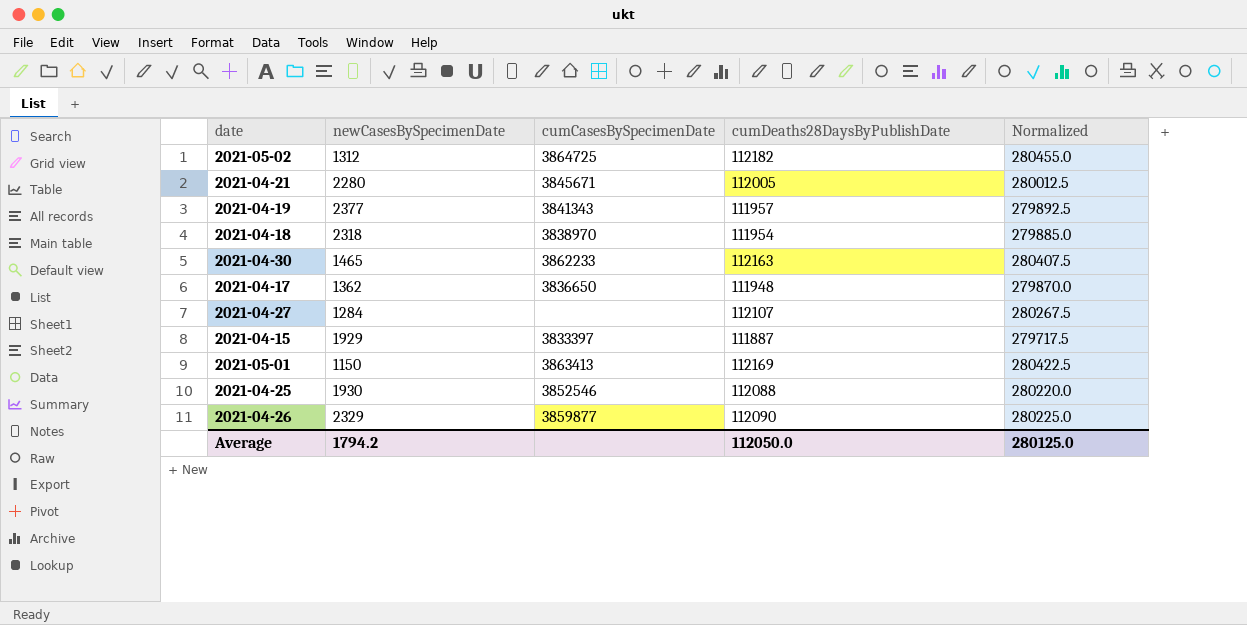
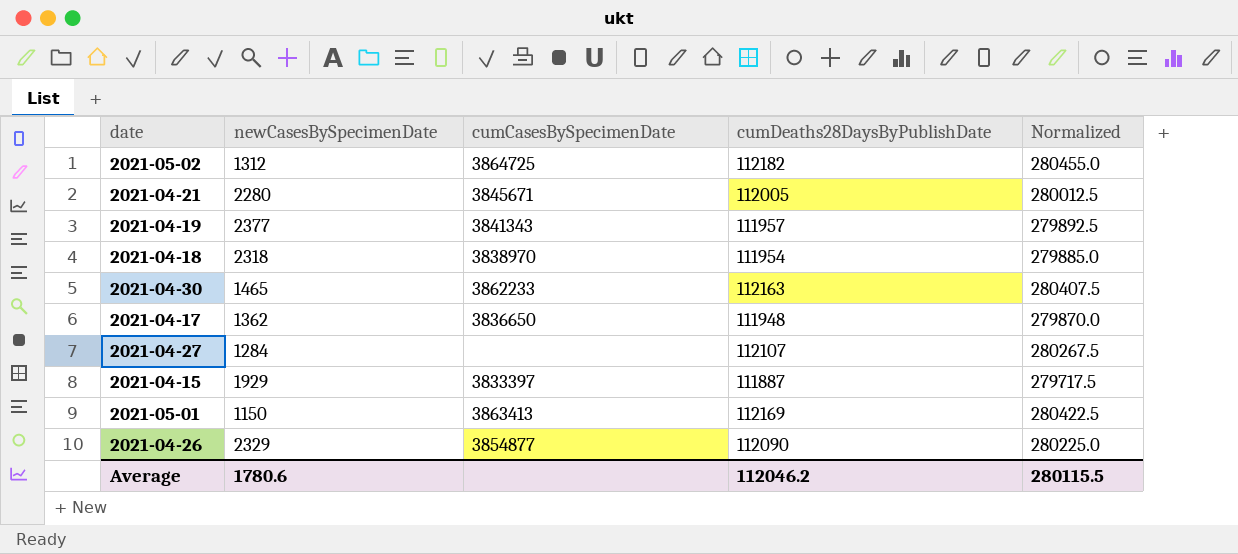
row 2021-04-25: 1930 | 3852546 | 112088 | 280220.0 -> none
2021-04-26 | cumCasesBySpecimenDate: 3859877 -> 3854877
Average | newCasesBySpecimenDate: 1794.2 -> 1780.6
Average | cumDeaths28DaysByPublishDate: 112050.0 -> 112046.2
Average | Normalized: 280125.0 -> 280115.5

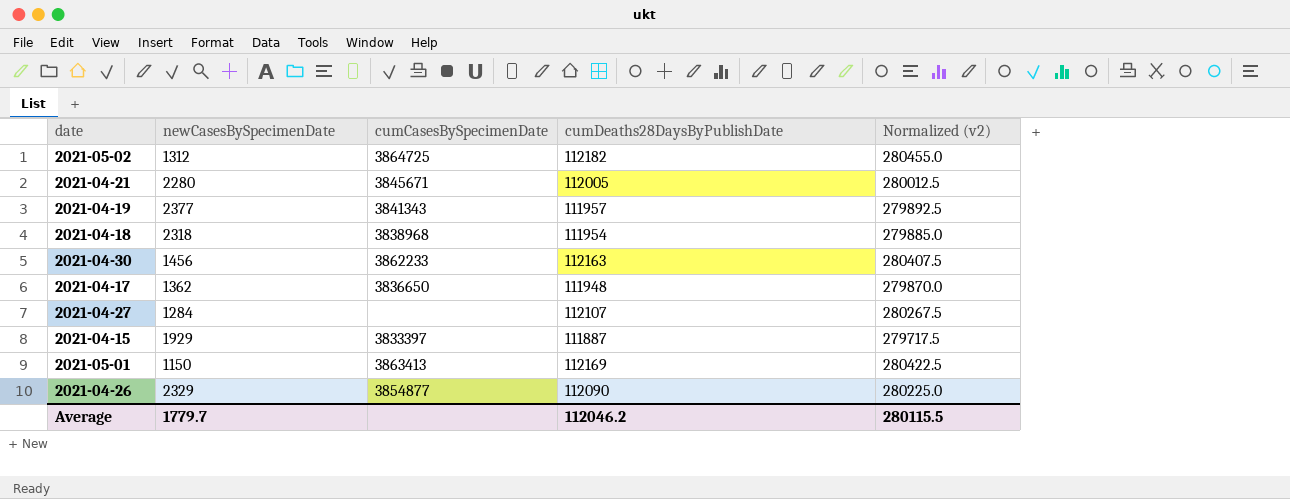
column name: Normalized -> Normalized (v2)
2021-04-18 | cumCasesBySpecimenDate: 3838970 -> 3838968
2021-04-30 | newCasesBySpecimenDate: 1465 -> 1456
Average | newCasesBySpecimenDate: 1780.6 -> 1779.7

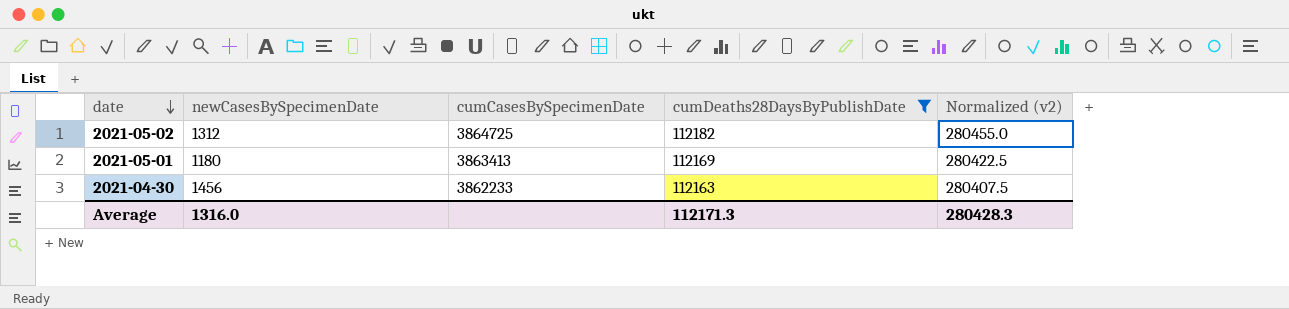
filter: none -> cumDeaths28DaysByPublishDate >= 112163
row order: none -> date descending
2021-05-01 | newCasesBySpecimenDate: 1150 -> 1180
Average | newCasesBySpecimenDate: 1779.7 -> 1316.0
Average | cumDeaths28DaysByPublishDate: 112046.2 -> 112171.3
Average | Normalized (v2): 280115.5 -> 280428.3

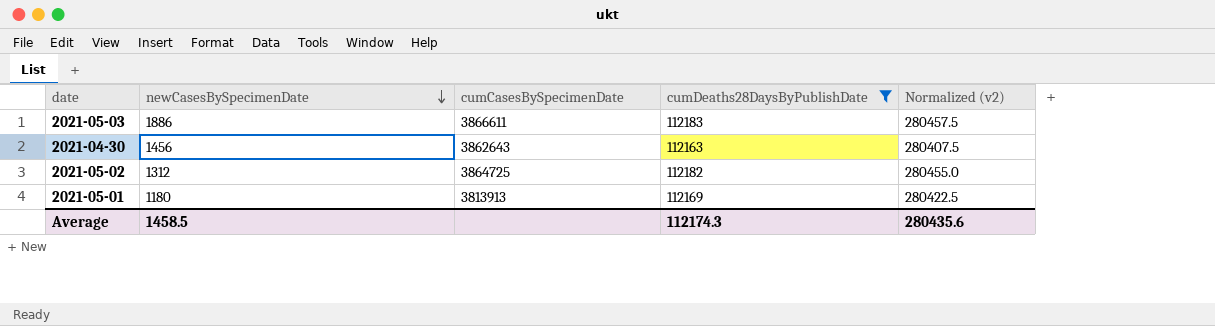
row order: date descending -> newCasesBySpecimenDate descending
row 2021-05-03: none -> 1886 | 3866611 | 112183 | 280457.5
2021-04-30 | cumCasesBySpecimenDate: 3862233 -> 3862643
2021-05-01 | cumCasesBySpecimenDate: 3863413 -> 3813913
Average | newCasesBySpecimenDate: 1316.0 -> 1458.5
Average | cumDeaths28DaysByPublishDate: 112171.3 -> 112174.3
Average | Normalized (v2): 280428.3 -> 280435.6

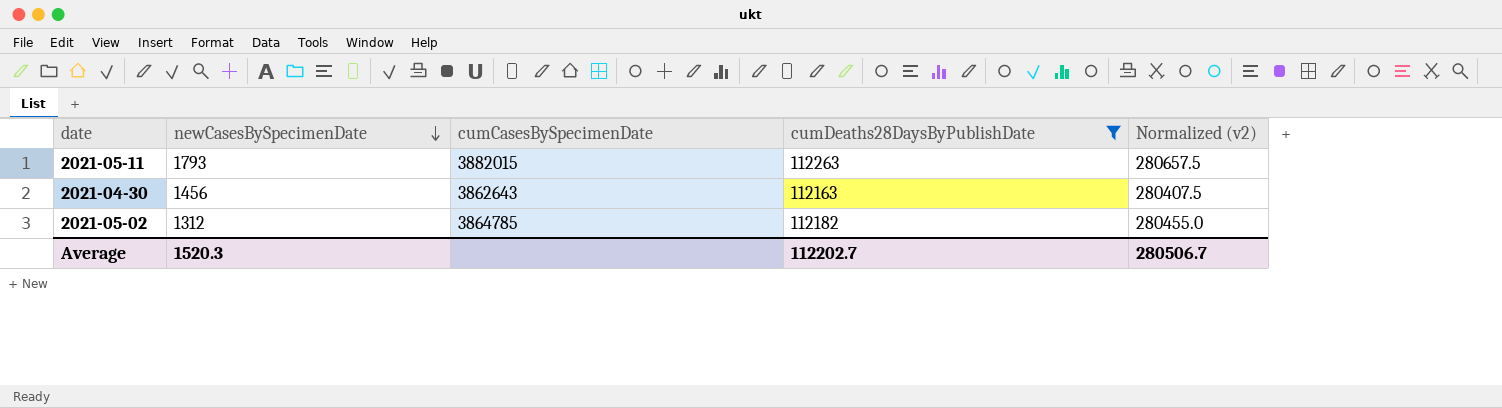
row 2021-05-03: 1886 | 3866611 | 112183 | 280457.5 -> none
row 2021-05-01: 1180 | 3813913 | 112169 | 280422.5 -> none
row 2021-05-11: none -> 1793 | 3882015 | 112263 | 280657.5
2021-05-02 | cumCasesBySpecimenDate: 3864725 -> 3864785
Average | newCasesBySpecimenDate: 1458.5 -> 1520.3
Average | cumDeaths28DaysByPublishDate: 112174.3 -> 112202.7
Average | Normalized (v2): 280435.6 -> 280506.7

